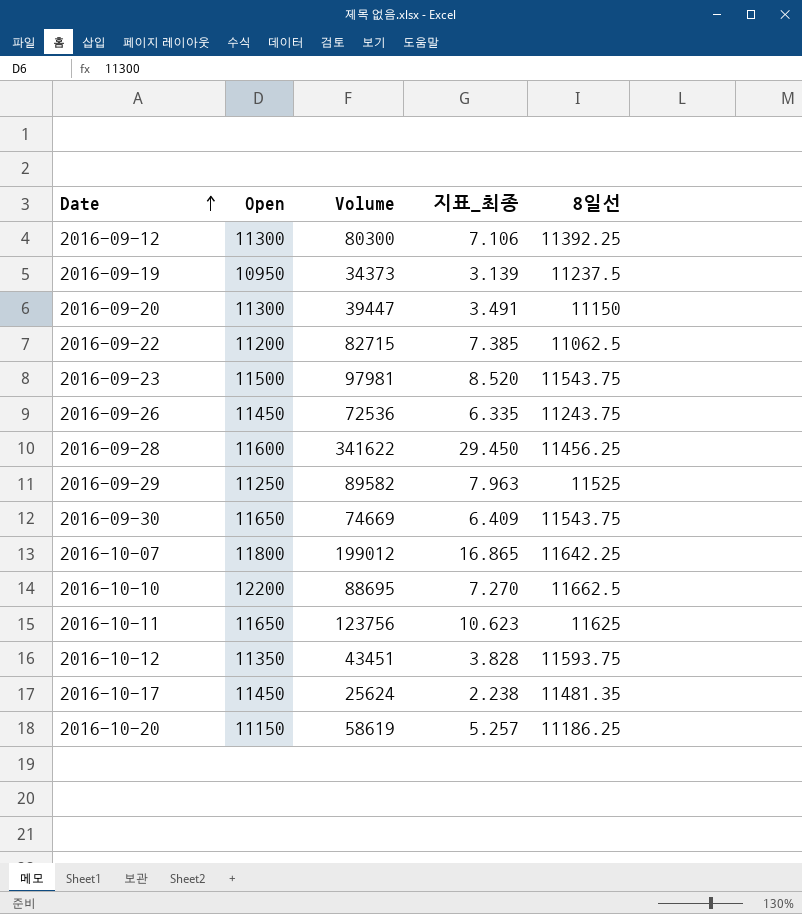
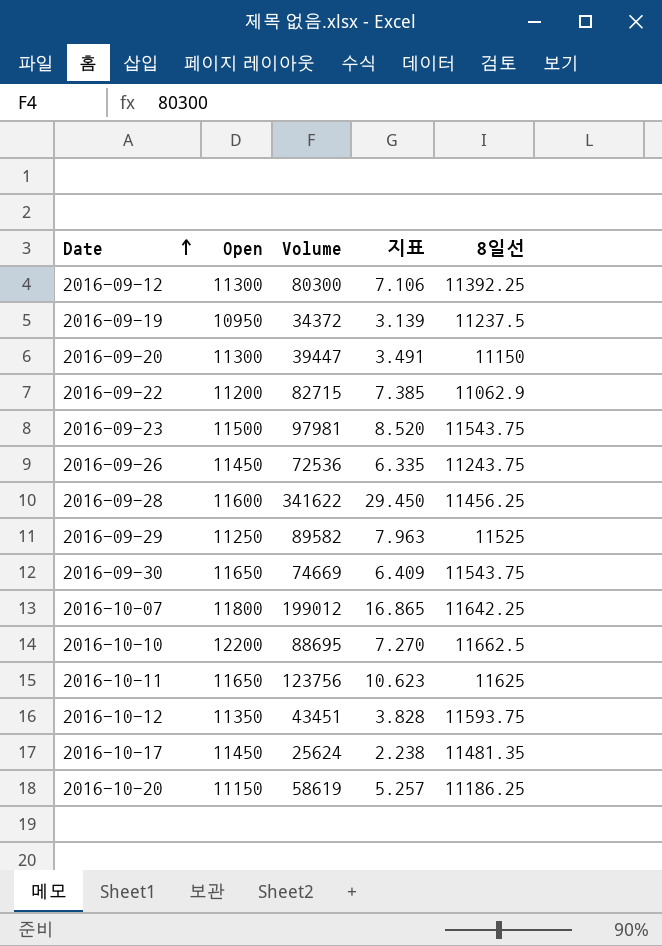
column name: 지표_최종 -> 지표
2016-09-19 | Volume: 34373 -> 34372
2016-09-22 | 8일선: 11062.5 -> 11062.9

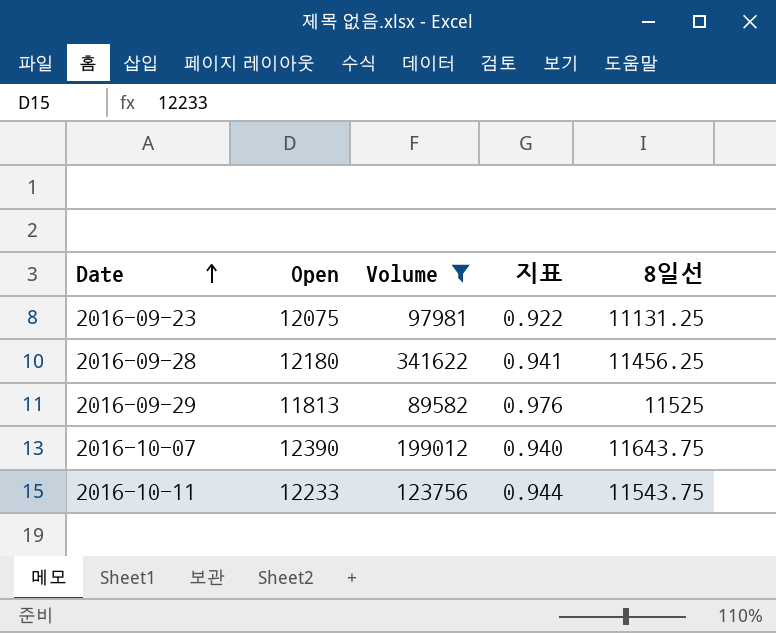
filter: none -> Volume >= 89582
column 지표 | formula: [Volume] / [Open] -> [8일선] / [Open]
2016-09-23 | Open: 11500 -> 12075
2016-09-23 | 8일선: 11543.75 -> 11131.25
2016-09-28 | Open: 11600 -> 12180
2016-09-29 | Open: 11250 -> 11813
2016-10-07 | Open: 11800 -> 12390
2016-10-07 | 8일선: 11642.25 -> 11643.75
2016-10-11 | Open: 11650 -> 12233
2016-10-11 | 8일선: 11625 -> 11543.75

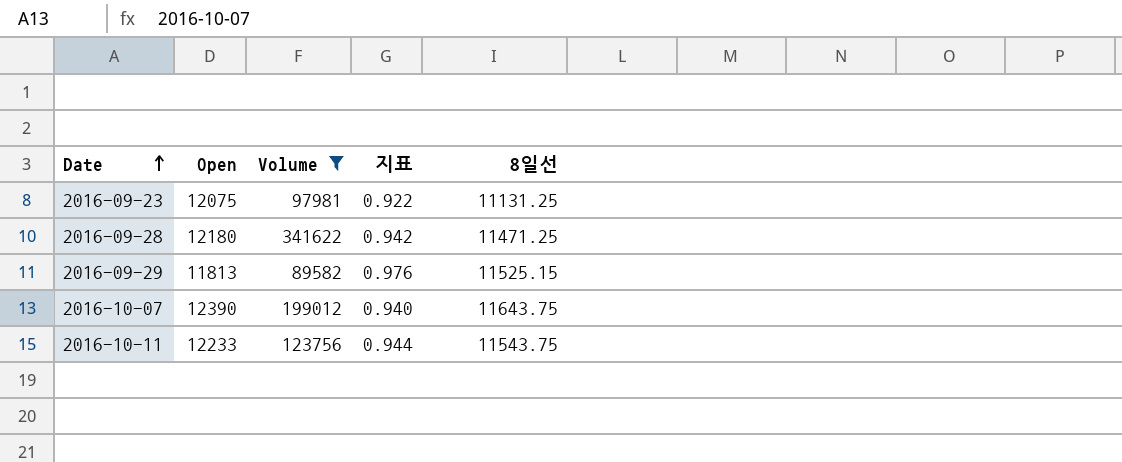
2016-09-28 | 지표: 0.941 -> 0.942
2016-09-28 | 8일선: 11456.25 -> 11471.25
2016-09-29 | 8일선: 11525 -> 11525.15

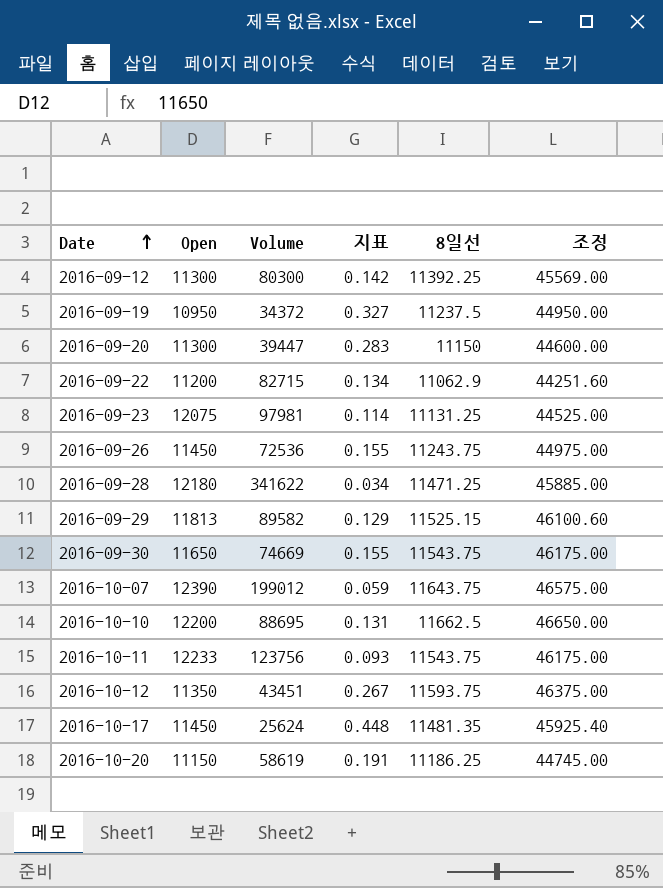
filter: Volume >= 89582 -> none
column 지표 | formula: [8일선] / [Open] -> [8일선] / [Volume]
column 조정 | formula: none -> [8일선] * 4

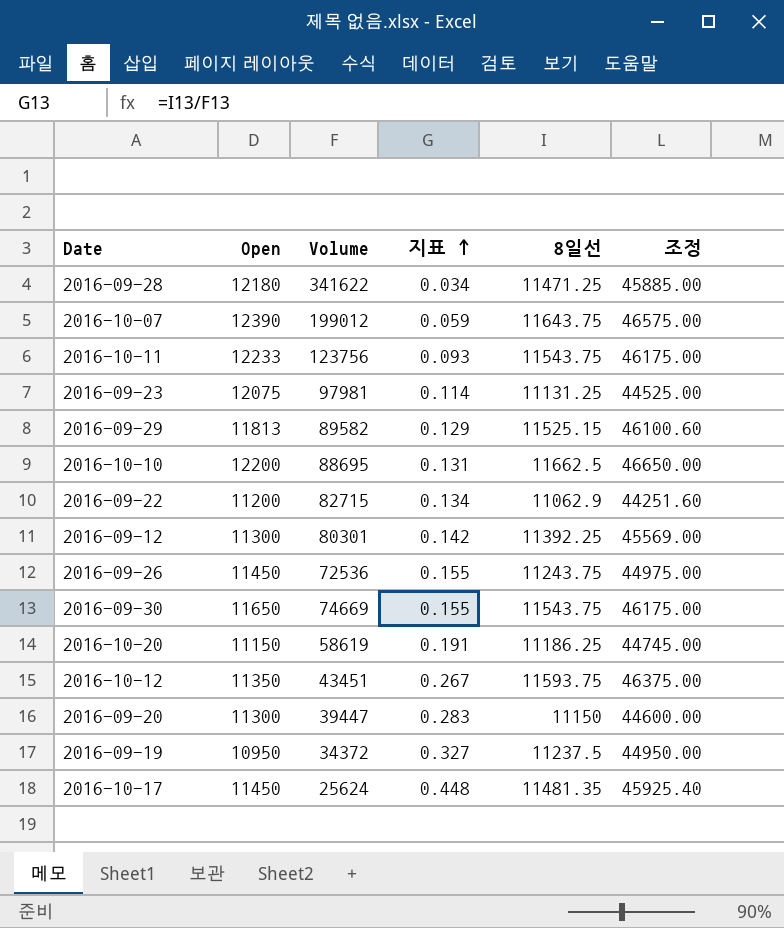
row order: Date ascending -> 지표 ascending
2016-09-12 | Volume: 80300 -> 80301

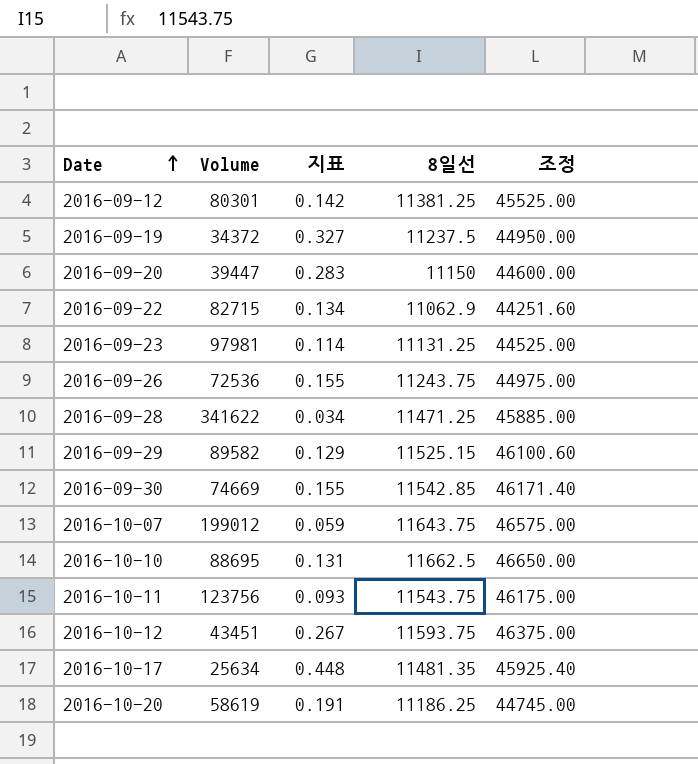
row order: 지표 ascending -> Date ascending
column Open | position: 2 -> none
2016-09-12 | 8일선: 11392.25 -> 11381.25
2016-09-12 | 조정: 45569.00 -> 45525.00
2016-09-30 | 8일선: 11543.75 -> 11542.85
2016-09-30 | 조정: 46175.00 -> 46171.40
2016-10-17 | Volume: 25624 -> 25634

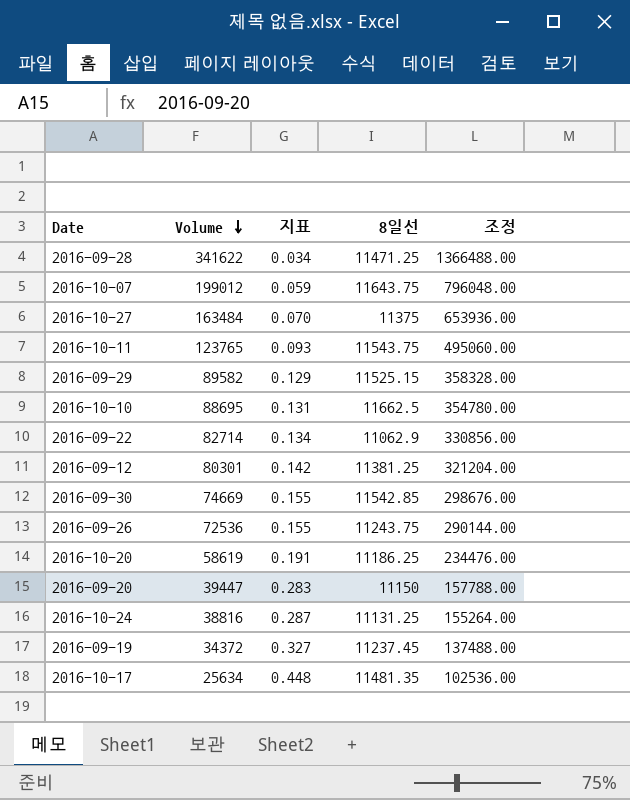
row order: Date ascending -> Volume descending
column 조정 | formula: [8일선] * 4 -> [Volume] * 4
row 2016-09-23: 97981 | 0.114 | 11131.25 | 44525.00 -> none
row 2016-10-12: 43451 | 0.267 | 11593.75 | 46375.00 -> none
row 2016-10-27: none -> 163484 | 0.070 | 11375 | 653936.00
2016-10-11 | Volume: 123756 -> 123765
2016-09-22 | Volume: 82715 -> 82714
row 2016-10-24: none -> 38816 | 0.287 | 11131.25 | 155264.00
2016-09-19 | 8일선: 11237.5 -> 11237.45

